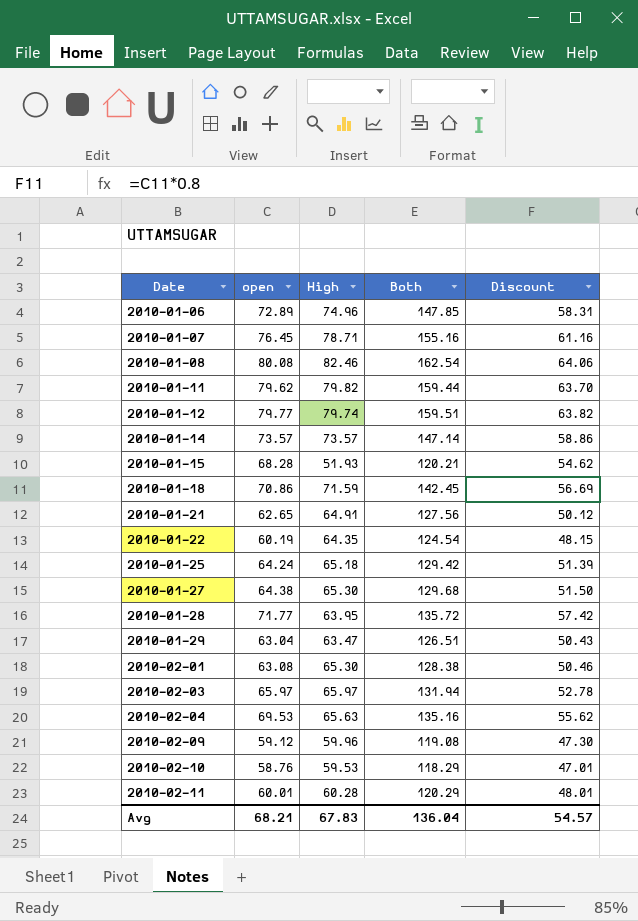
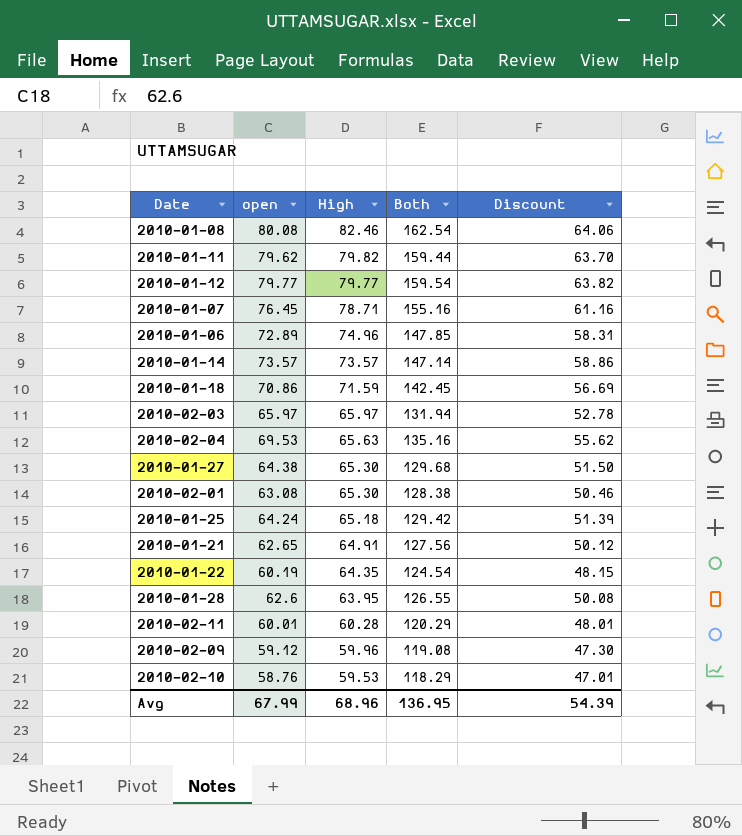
row order: Date ascending -> High descending
row 2010-01-15: 68.28 | 51.93 | 120.21 | 54.62 -> none
row 2010-01-29: 63.04 | 63.47 | 126.51 | 50.43 -> none
2010-01-12 | High: 79.74 -> 79.77
2010-01-12 | Both: 159.51 -> 159.54
2010-01-28 | open: 71.77 -> 62.6
2010-01-28 | Both: 135.72 -> 126.55
2010-01-28 | Discount: 57.42 -> 50.08
Avg | open: 68.21 -> 67.99
Avg | High: 67.83 -> 68.96
Avg | Both: 136.04 -> 136.95
Avg | Discount: 54.57 -> 54.39

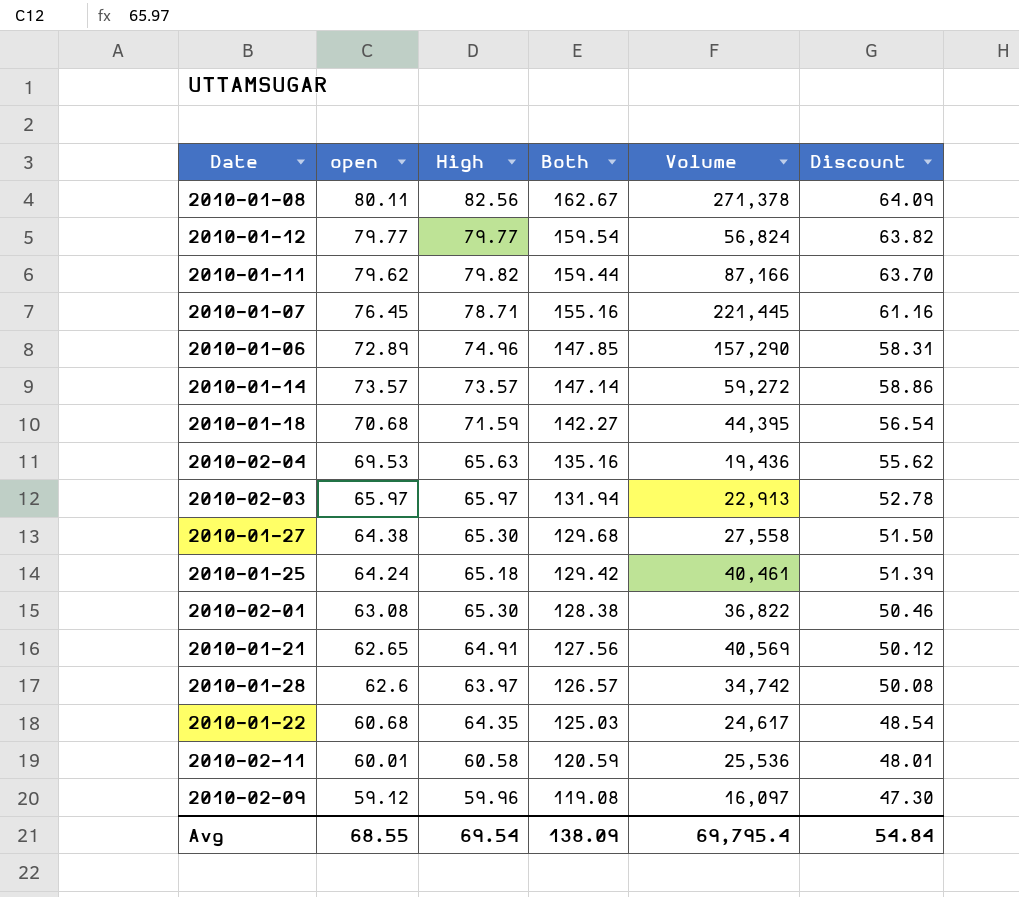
row order: High descending -> Both descending
column Volume | position: none -> 5
row 2010-02-10: 58.76 | 59.53 | 118.29 | 47.01 -> none
2010-01-08 | open: 80.08 -> 80.11
2010-01-08 | High: 82.46 -> 82.56
2010-01-08 | Both: 162.54 -> 162.67
2010-01-08 | Discount: 64.06 -> 64.09
2010-01-18 | open: 70.86 -> 70.68
2010-01-18 | Both: 142.45 -> 142.27
2010-01-18 | Discount: 56.69 -> 56.54
2010-01-28 | High: 63.95 -> 63.97
2010-01-28 | Both: 126.55 -> 126.57
2010-01-22 | open: 60.19 -> 60.68
2010-01-22 | Both: 124.54 -> 125.03
2010-01-22 | Discount: 48.15 -> 48.54
2010-02-11 | High: 60.28 -> 60.58
2010-02-11 | Both: 120.29 -> 120.59
Avg | open: 67.99 -> 68.55
Avg | High: 68.96 -> 69.54
Avg | Both: 136.95 -> 138.09
Avg | Discount: 54.39 -> 54.84

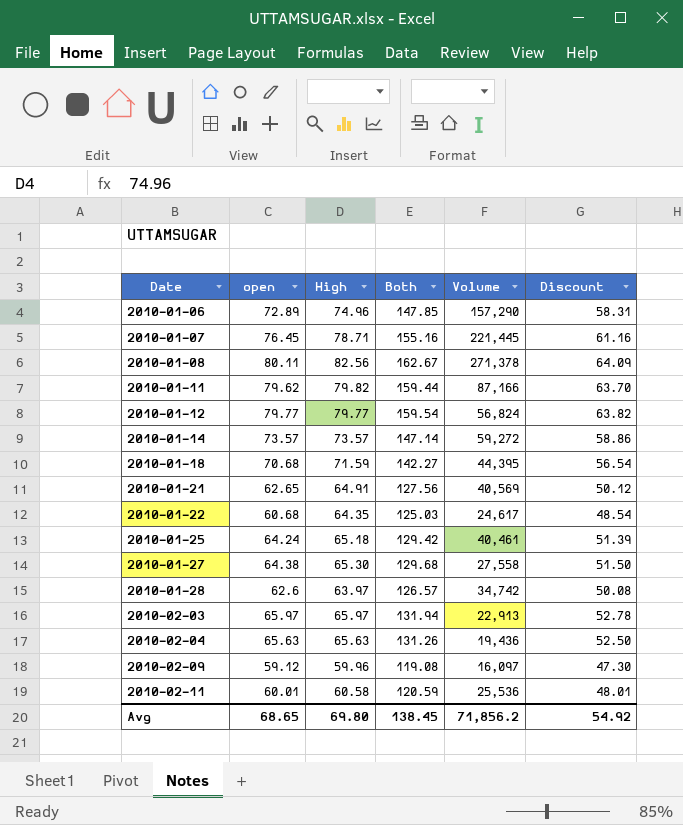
row order: Both descending -> Date ascending
row 2010-02-01: 63.08 | 65.30 | 128.38 | 36,822 | 50.46 -> none
2010-02-04 | open: 69.53 -> 65.63
2010-02-04 | Both: 135.16 -> 131.26
2010-02-04 | Discount: 55.62 -> 52.50
Avg | open: 68.55 -> 68.65
Avg | High: 69.54 -> 69.80
Avg | Both: 138.09 -> 138.45
Avg | Volume: 69,795.4 -> 71,856.2
Avg | Discount: 54.84 -> 54.92

